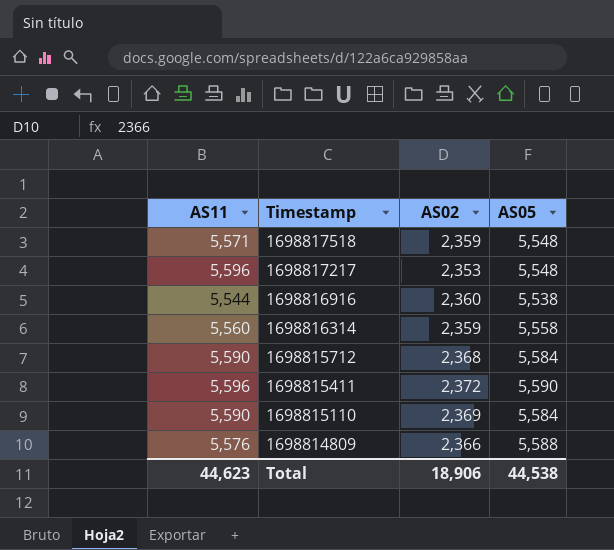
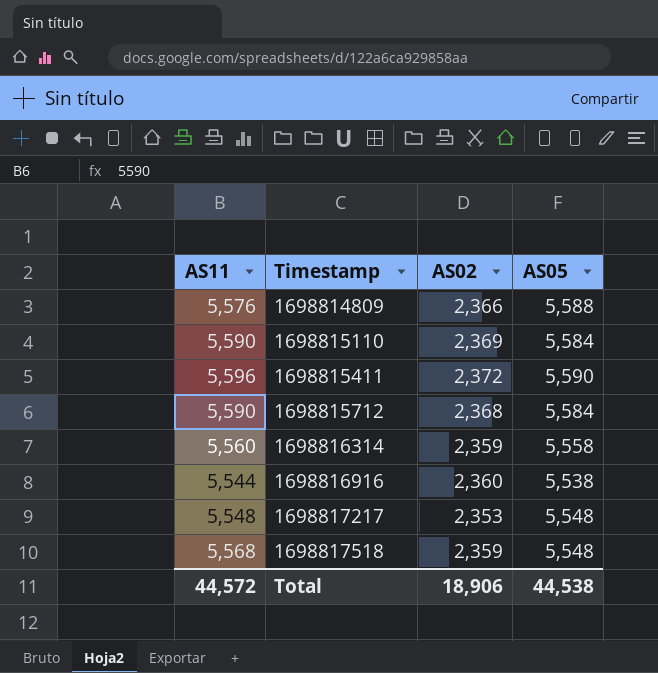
row order: Timestamp descending -> Timestamp ascending
1698817217 | AS11: 5,596 -> 5,548
1698817518 | AS11: 5,571 -> 5,568
Total | AS11: 44,623 -> 44,572

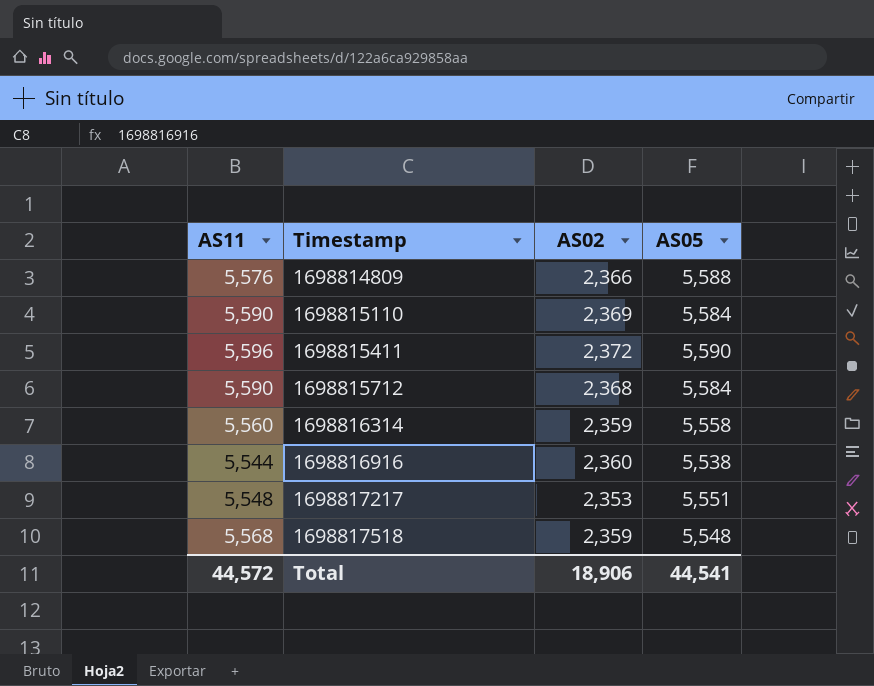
1698817217 | AS05: 5,548 -> 5,551
Total | AS05: 44,538 -> 44,541

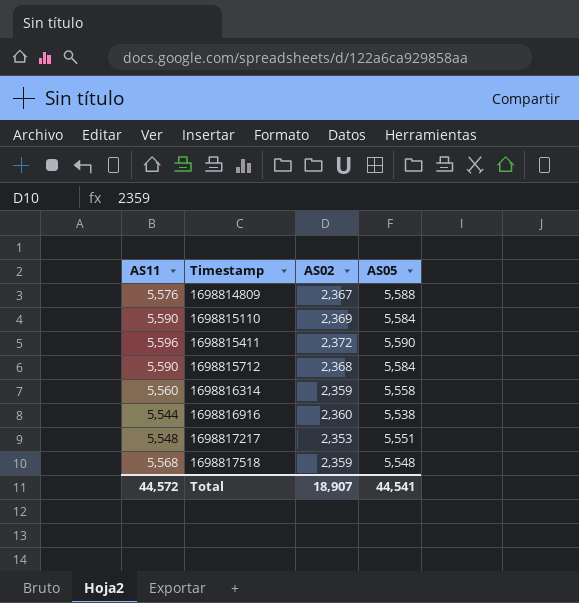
1698814809 | AS02: 2,366 -> 2,367
Total | AS02: 18,906 -> 18,907

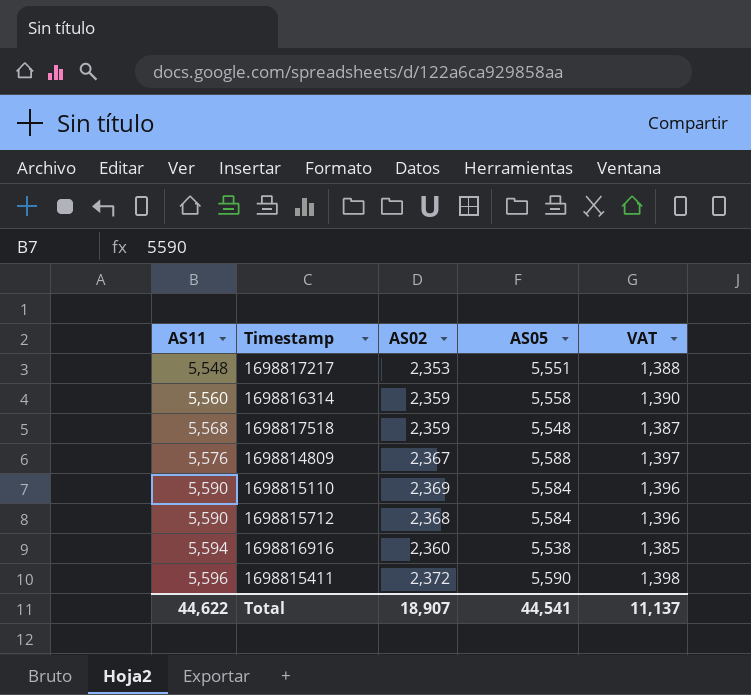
row order: Timestamp ascending -> AS11 ascending
column VAT | formula: none -> [AS05] * 0.25
1698816916 | AS11: 5,544 -> 5,594
Total | AS11: 44,572 -> 44,622

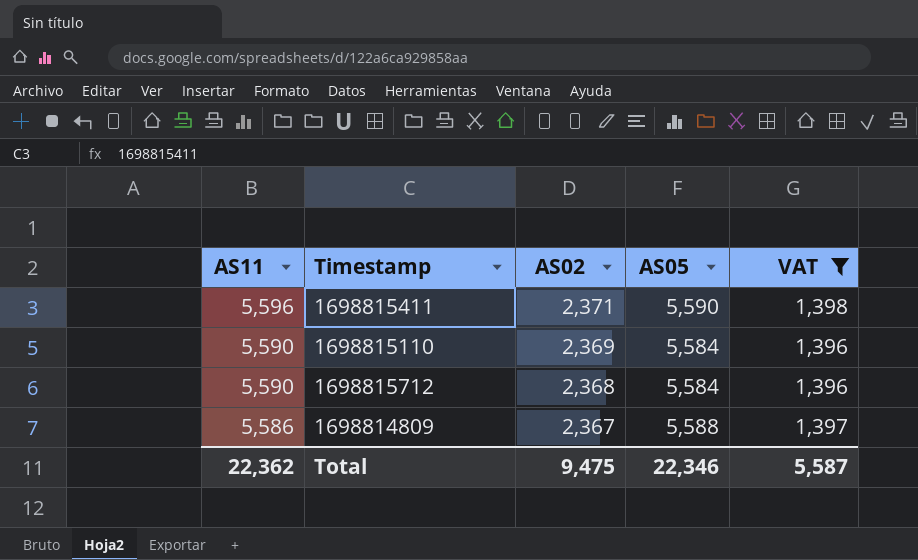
filter: none -> VAT >= 1,396
row order: AS11 ascending -> AS11 descending
1698815411 | AS02: 2,372 -> 2,371
1698814809 | AS11: 5,576 -> 5,586
Total | AS11: 44,622 -> 22,362
Total | AS02: 18,907 -> 9,475
Total | AS05: 44,541 -> 22,346
Total | VAT: 11,137 -> 5,587

